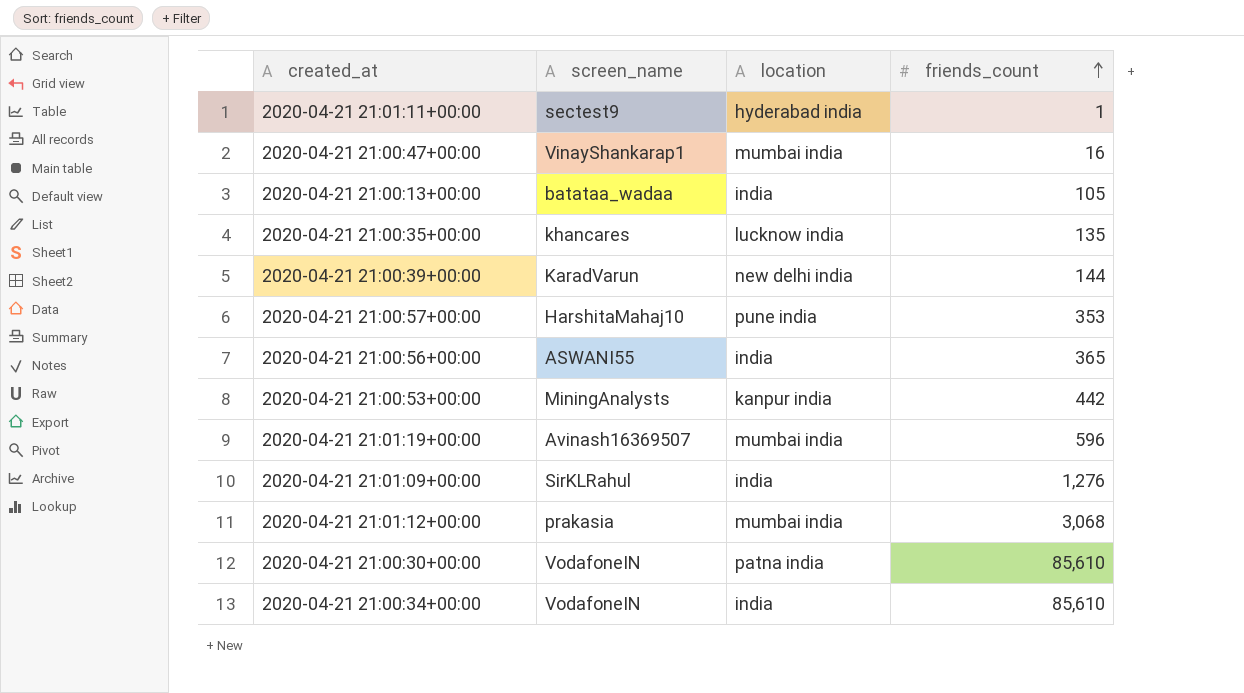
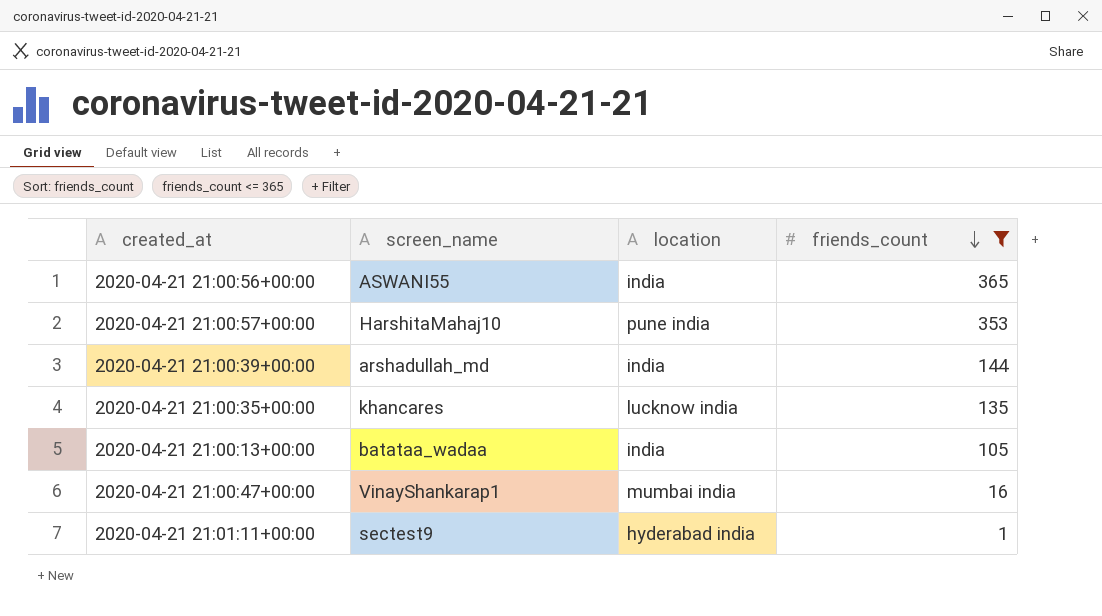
filter: none -> friends_count <= 365
row order: friends_count ascending -> friends_count descending
2020-04-21 21:00:39+00:00 | screen_name: KaradVarun -> arshadullah_md
2020-04-21 21:00:39+00:00 | location: new delhi india -> india

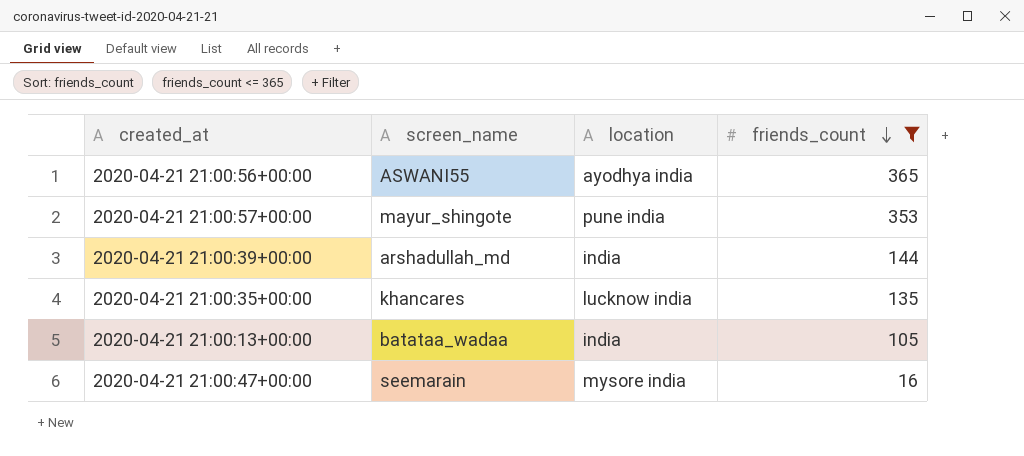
row 2020-04-21 21:01:11+00:00: sectest9 | hyderabad india | 1 -> none
2020-04-21 21:00:56+00:00 | location: india -> ayodhya india
2020-04-21 21:00:57+00:00 | screen_name: HarshitaMahaj10 -> mayur_shingote
2020-04-21 21:00:47+00:00 | screen_name: VinayShankarap1 -> seemarain
2020-04-21 21:00:47+00:00 | location: mumbai india -> mysore india

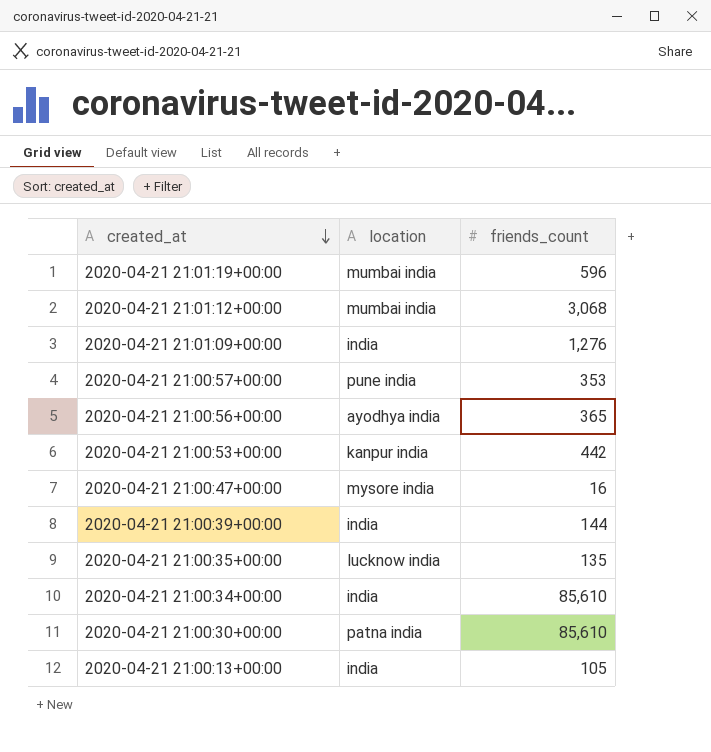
filter: friends_count <= 365 -> none
row order: friends_count descending -> created_at descending
column screen_name | position: 2 -> none

